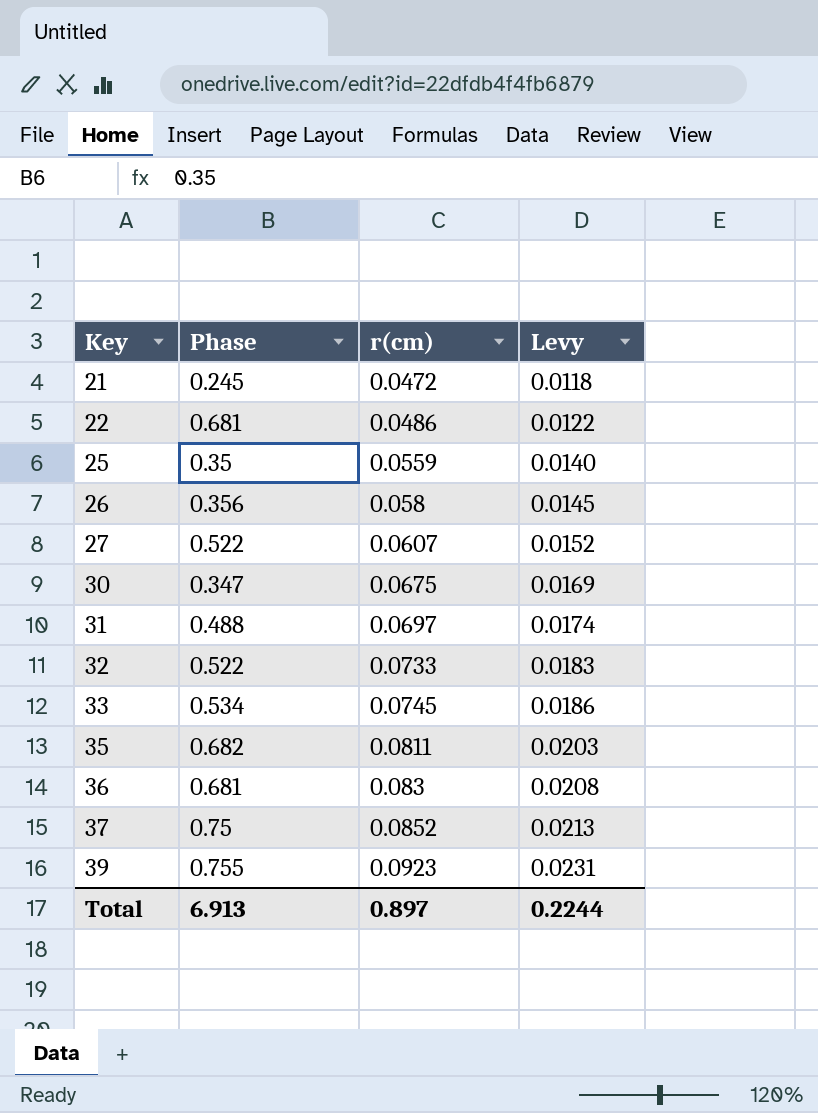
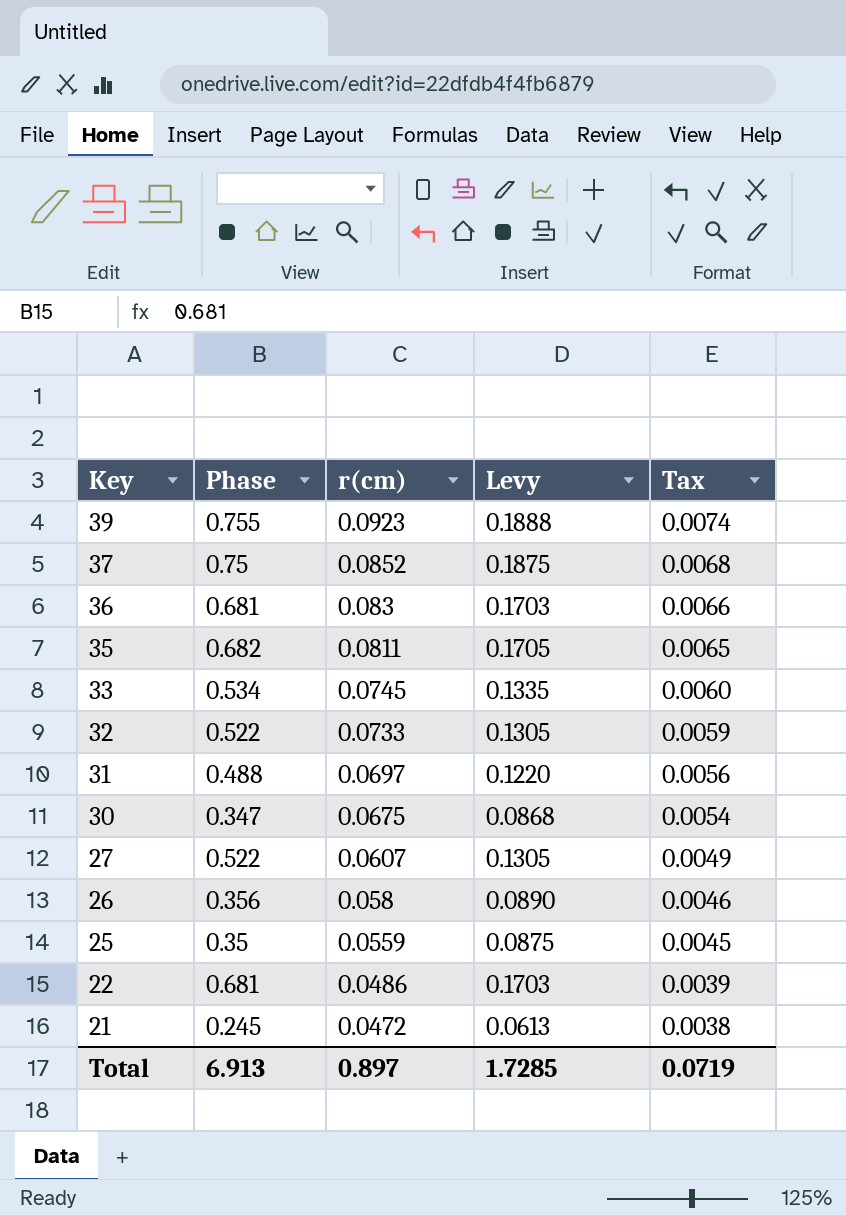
row order: Key ascending -> Key descending
column Levy | formula: [r(cm)] * 0.25 -> [Phase] * 0.25
column Tax | formula: none -> [r(cm)] * 0.08
Total | Levy: 0.2244 -> 1.7285

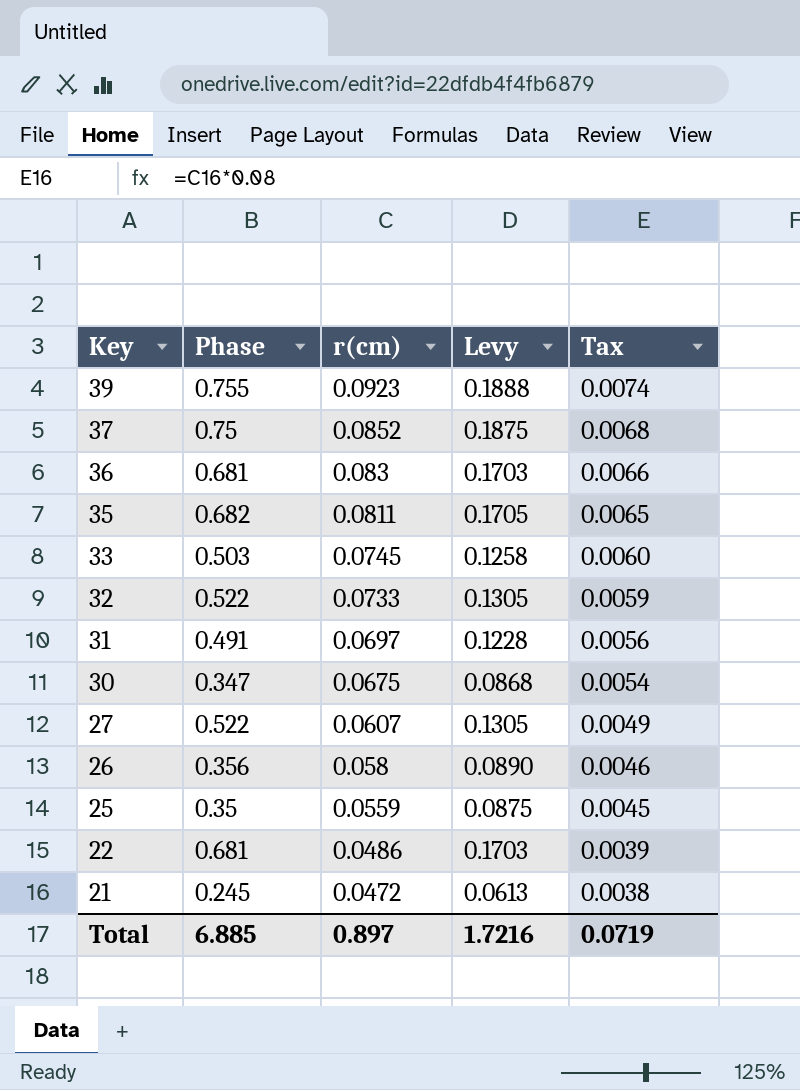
33 | Phase: 0.534 -> 0.503
33 | Levy: 0.1335 -> 0.1258
31 | Phase: 0.488 -> 0.491
31 | Levy: 0.1220 -> 0.1228
Total | Phase: 6.913 -> 6.885
Total | Levy: 1.7285 -> 1.7216

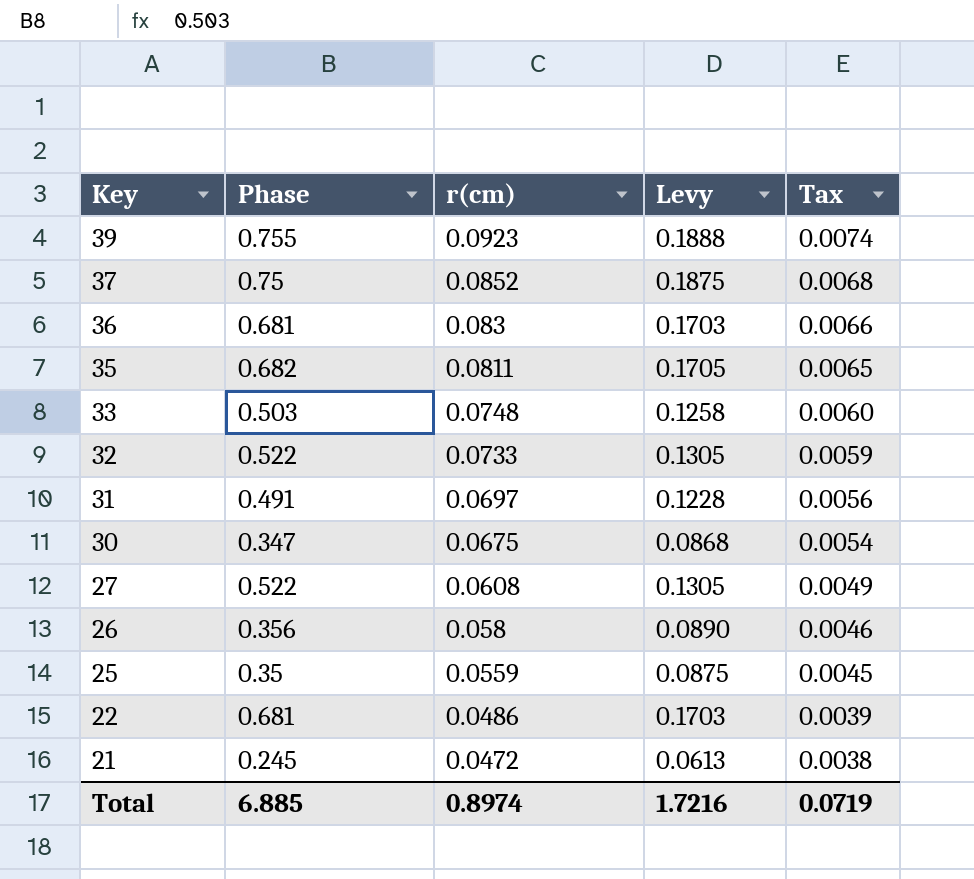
33 | r(cm): 0.0745 -> 0.0748
27 | r(cm): 0.0607 -> 0.0608
Total | r(cm): 0.897 -> 0.8974

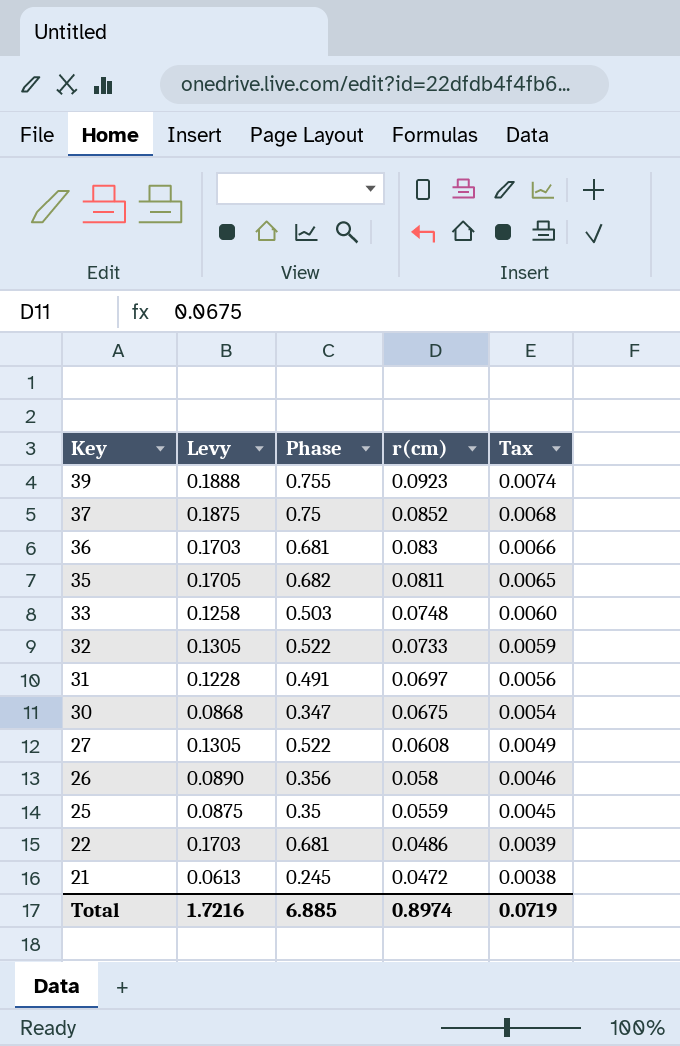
column Levy | position: 4 -> 2

